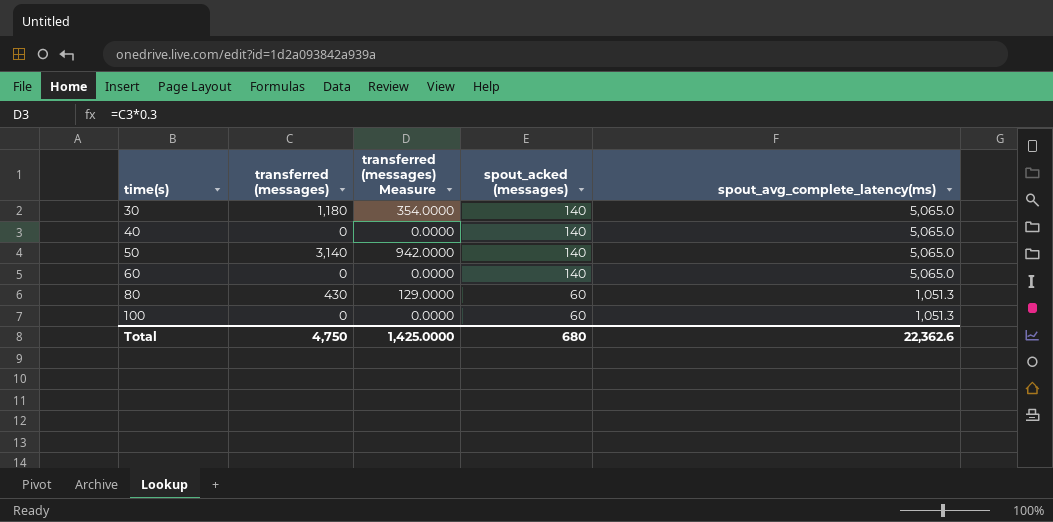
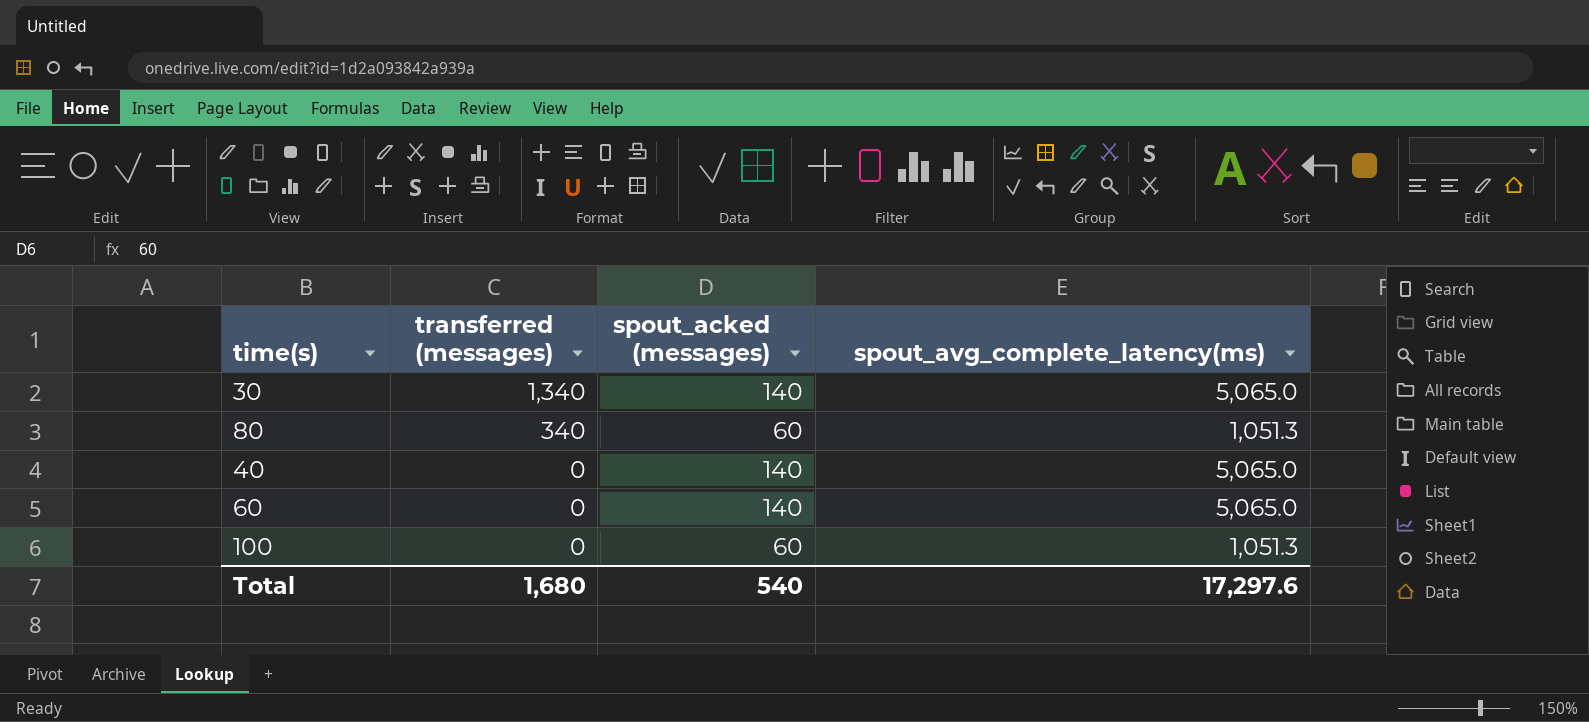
row order: time(s) ascending -> transferred (messages) descending
column transferred (messages) Measure | formula: [transferred (messages)] * 0.3 -> none
row 50: 3,140 | 942.0000 | 140 | 5,065.0 -> none
30 | transferred (messages): 1,180 -> 1,340
80 | transferred (messages): 430 -> 340
Total | transferred (messages): 4,750 -> 1,680
Total | spout_acked (messages): 680 -> 540
Total | spout_avg_complete_latency(ms): 22,362.6 -> 17,297.6

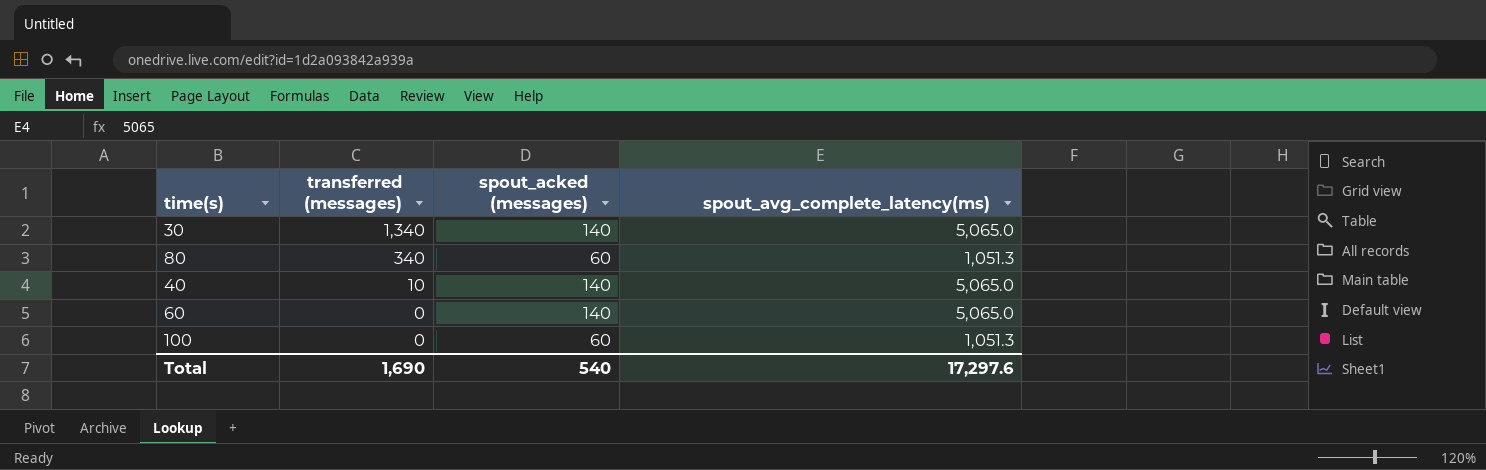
40 | transferred (messages): 0 -> 10
Total | transferred (messages): 1,680 -> 1,690

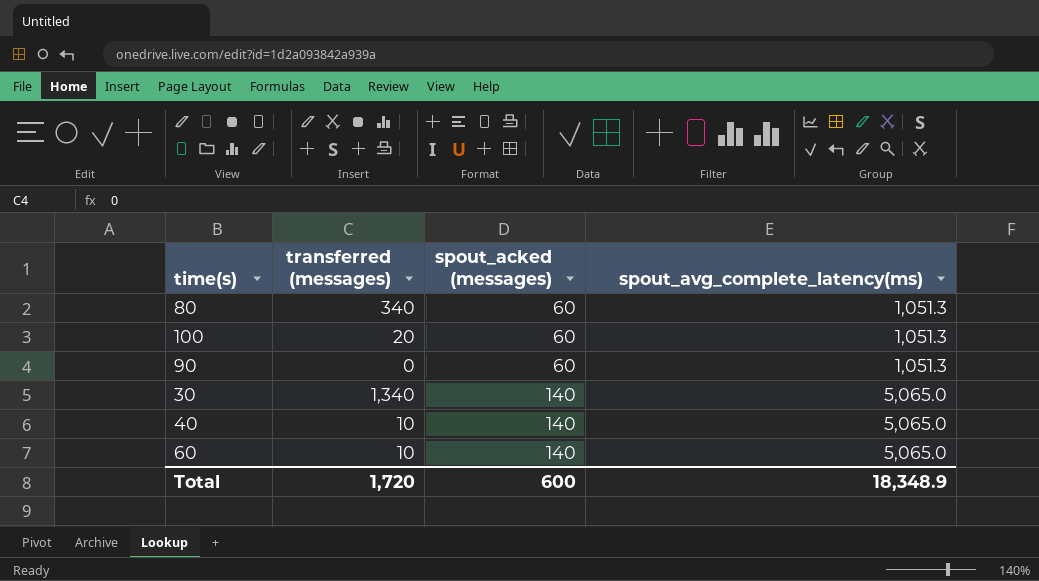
row order: transferred (messages) descending -> spout_acked (messages) ascending
100 | transferred (messages): 0 -> 20
row 90: none -> 0 | 60 | 1,051.3
60 | transferred (messages): 0 -> 10
Total | transferred (messages): 1,690 -> 1,720
Total | spout_acked (messages): 540 -> 600
Total | spout_avg_complete_latency(ms): 17,297.6 -> 18,348.9

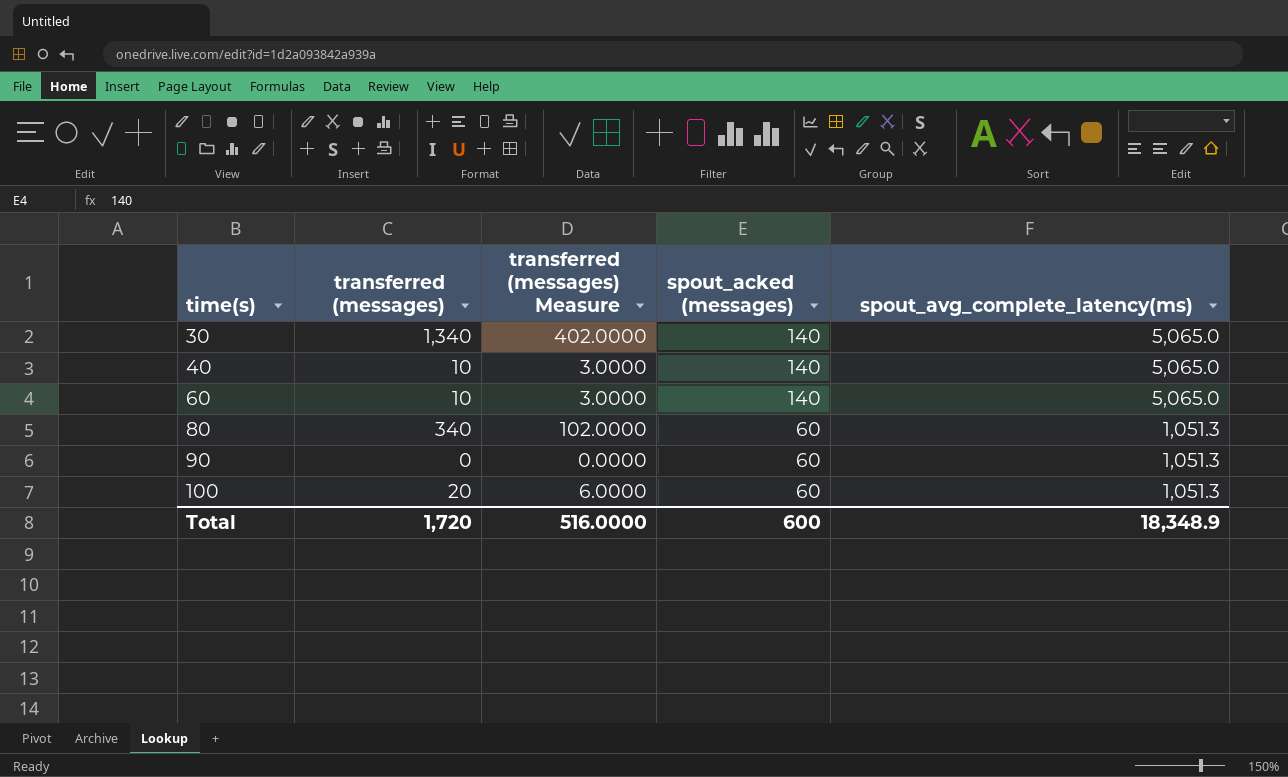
row order: spout_acked (messages) ascending -> time(s) ascending
column transferred (messages) Measure | formula: none -> [transferred (messages)] * 0.3

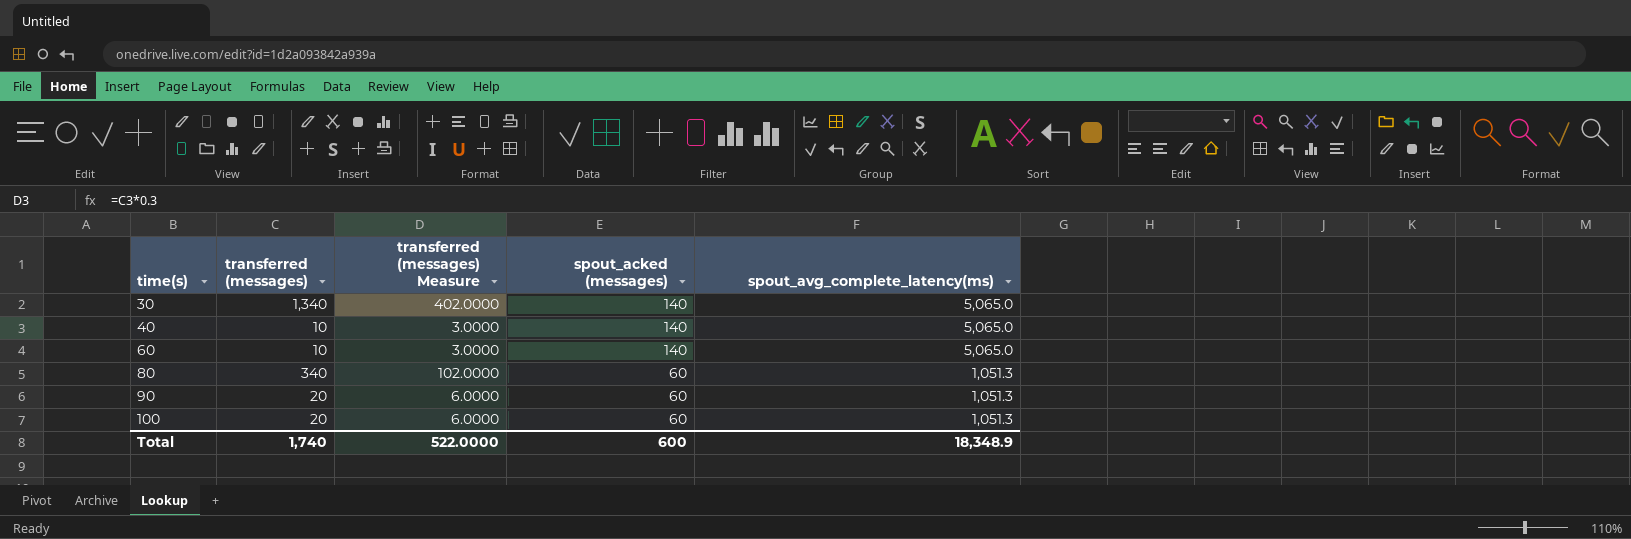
90 | transferred (messages): 0 -> 20
90 | transferred (messages) Measure: 0.0000 -> 6.0000
Total | transferred (messages): 1,720 -> 1,740
Total | transferred (messages) Measure: 516.0000 -> 522.0000

